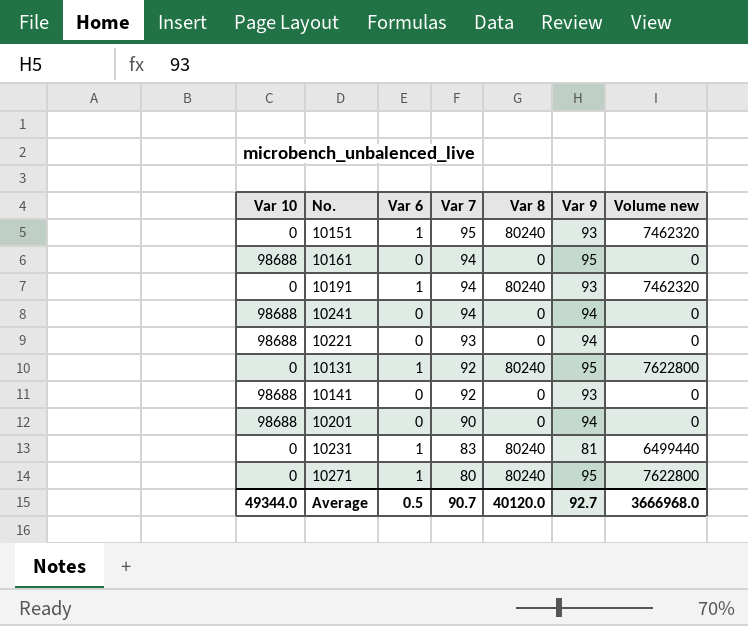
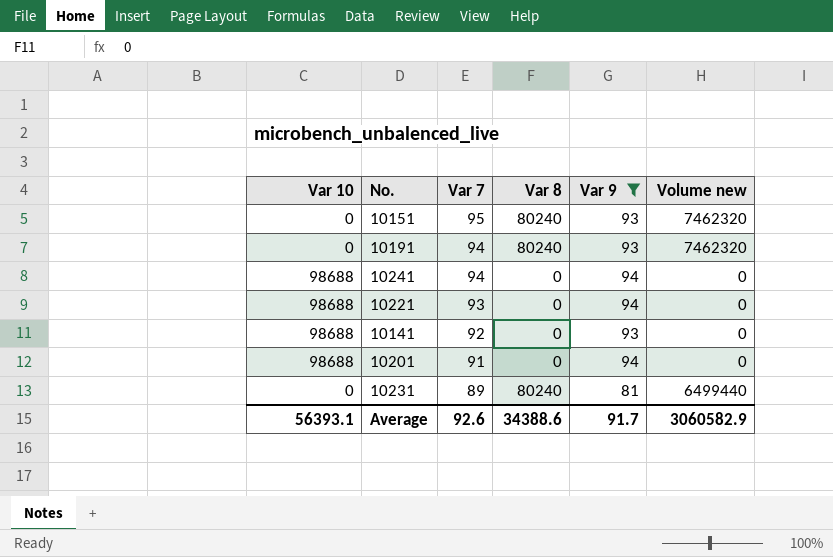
filter: none -> Var 9 != 95
column Var 6 | position: 3 -> none
10201 | Var 7: 90 -> 91
10231 | Var 7: 83 -> 89
Average | Var 10: 49344.0 -> 56393.1
Average | Var 7: 90.7 -> 92.6
Average | Var 8: 40120.0 -> 34388.6
Average | Var 9: 92.7 -> 91.7
Average | Volume new: 3666968.0 -> 3060582.9

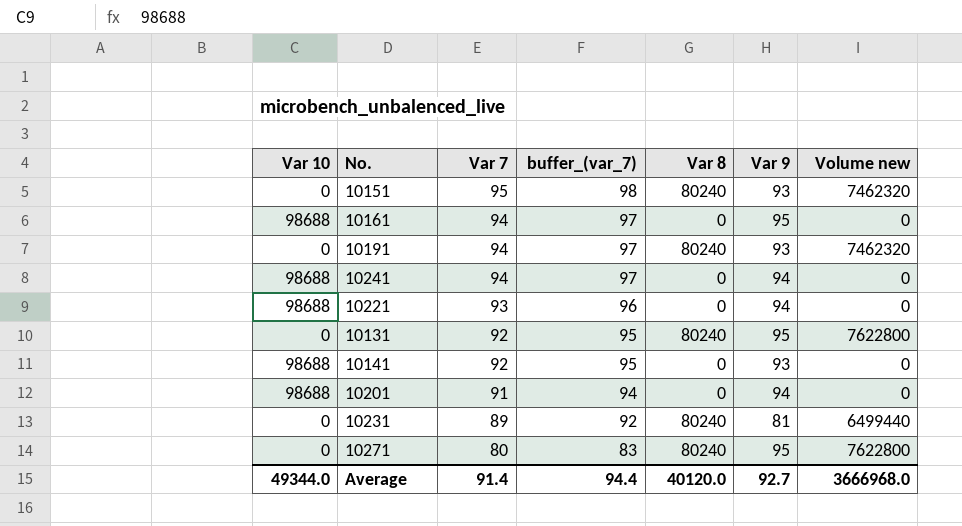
filter: Var 9 != 95 -> none
column buffer_(var_7) | formula: none -> [Var 7] + 3
Average | Var 10: 56393.1 -> 49344.0
Average | Var 7: 92.6 -> 91.4
Average | Var 8: 34388.6 -> 40120.0
Average | Var 9: 91.7 -> 92.7
Average | Volume new: 3060582.9 -> 3666968.0

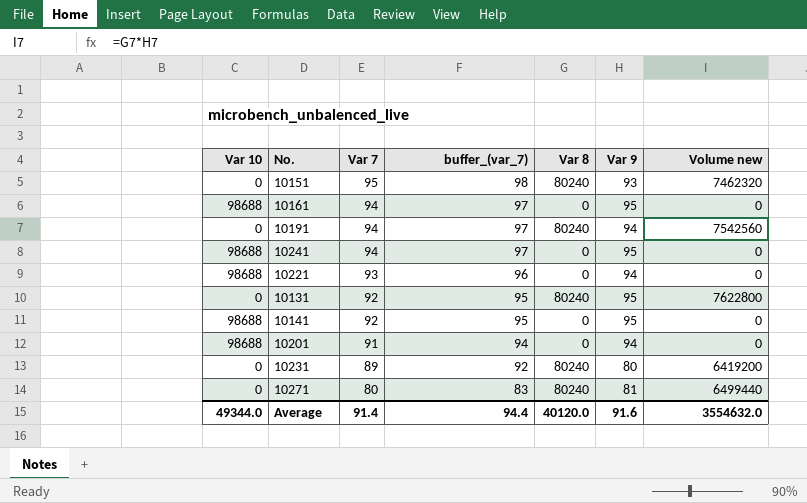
10191 | Var 9: 93 -> 94
10191 | Volume new: 7462320 -> 7542560
10241 | Var 9: 94 -> 95
10141 | Var 9: 93 -> 95
10231 | Var 9: 81 -> 80
10231 | Volume new: 6499440 -> 6419200
10271 | Var 9: 95 -> 81
10271 | Volume new: 7622800 -> 6499440
Average | Var 9: 92.7 -> 91.6
Average | Volume new: 3666968.0 -> 3554632.0

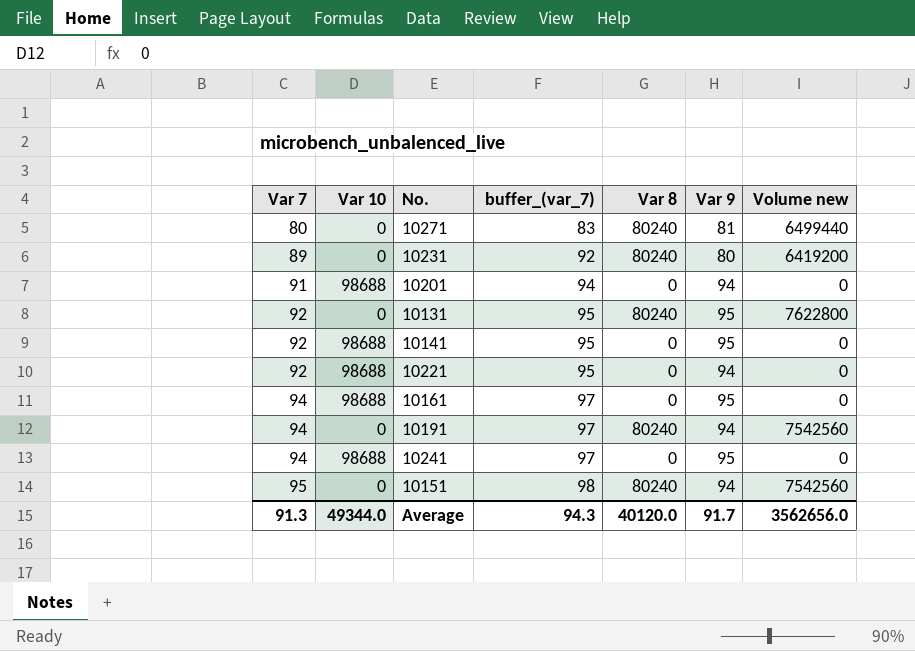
row order: Var 7 descending -> Var 7 ascending
column Var 7 | position: 3 -> 1
10221 | Var 7: 93 -> 92
10221 | buffer_(var_7): 96 -> 95
10151 | Var 9: 93 -> 94
10151 | Volume new: 7462320 -> 7542560
Average | Var 7: 91.4 -> 91.3
Average | buffer_(var_7): 94.4 -> 94.3
Average | Var 9: 91.6 -> 91.7
Average | Volume new: 3554632.0 -> 3562656.0

